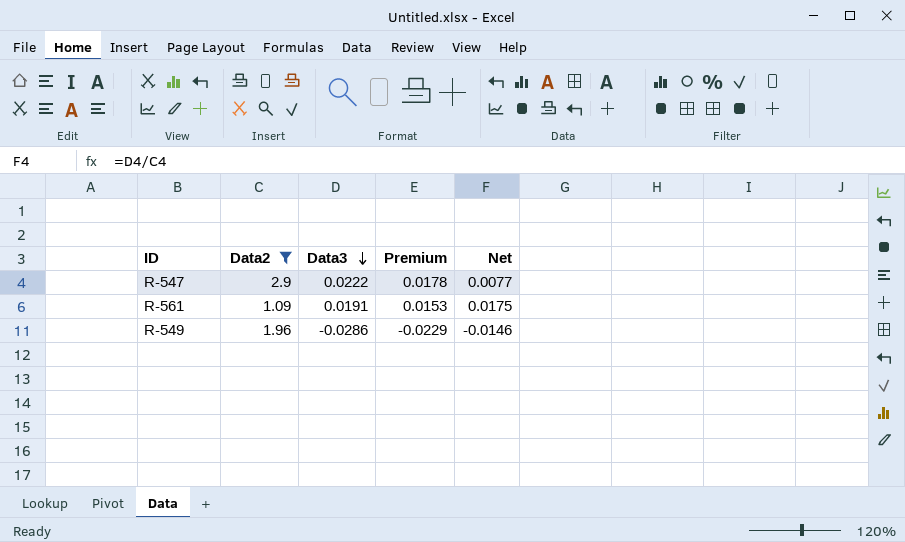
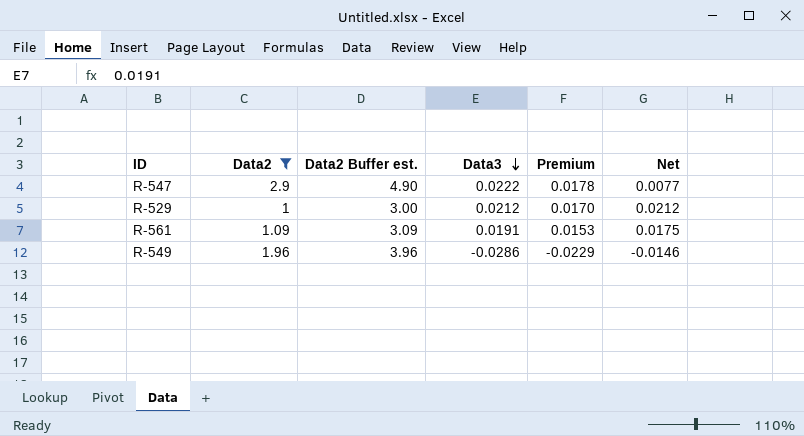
column Data2 Buffer est. | formula: none -> [Data2] + 2
row R-529: none -> 1 | 3.00 | 0.0212 | 0.0170 | 0.0212

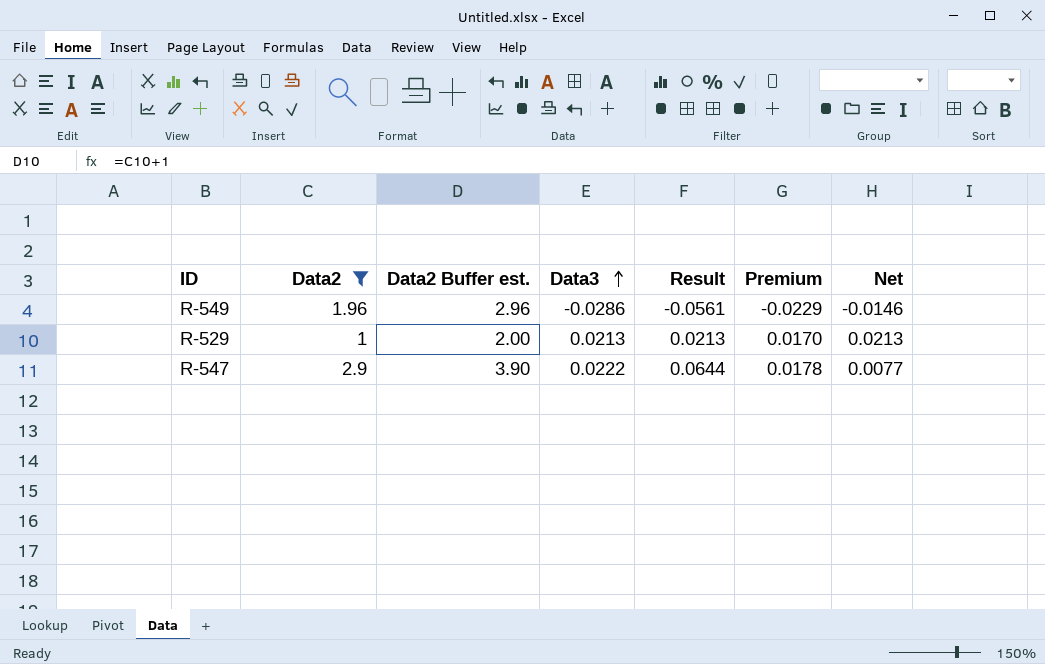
row order: Data3 descending -> Data3 ascending
column Data2 Buffer est. | formula: [Data2] + 2 -> [Data2] + 1
column Result | formula: none -> [Data2] * [Data3]
row R-561: 1.09 | 3.09 | 0.0191 | 0.0153 | 0.0175 -> none
R-529 | Data3: 0.0212 -> 0.0213
R-529 | Net: 0.0212 -> 0.0213

